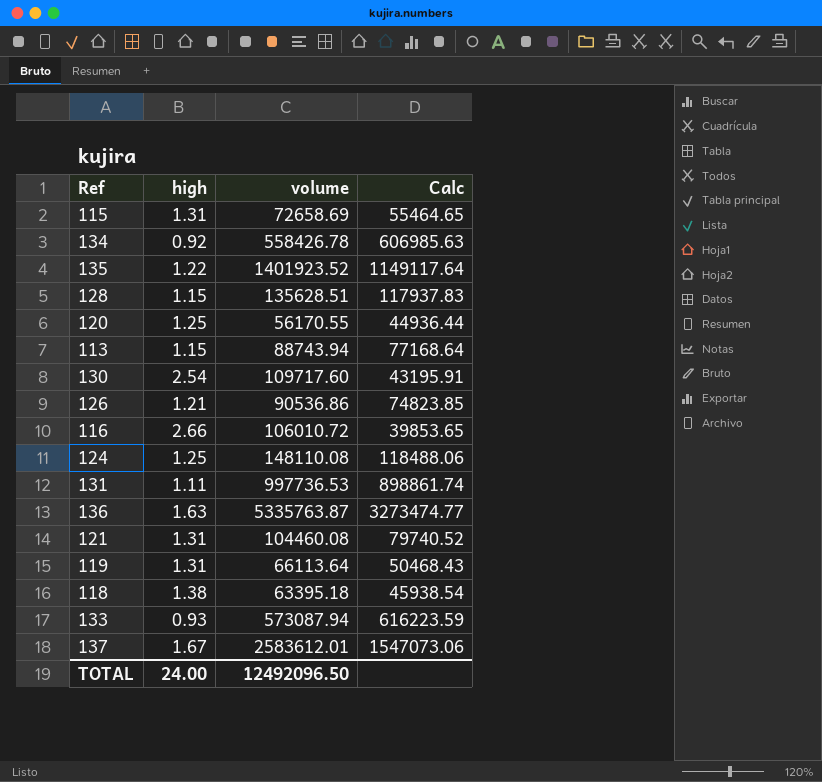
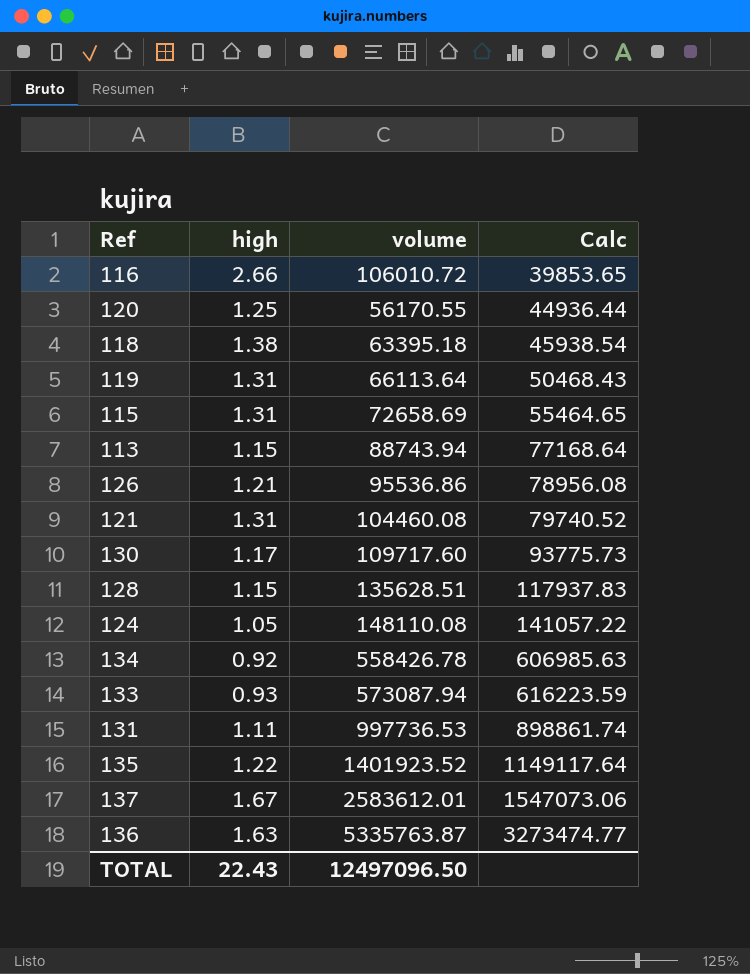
row order: none -> Calc ascending
126 | volume: 90536.86 -> 95536.86
126 | Calc: 74823.85 -> 78956.08
130 | high: 2.54 -> 1.17
130 | Calc: 43195.91 -> 93775.73
124 | high: 1.25 -> 1.05
124 | Calc: 118488.06 -> 141057.22
TOTAL | high: 24.00 -> 22.43
TOTAL | volume: 12492096.50 -> 12497096.50

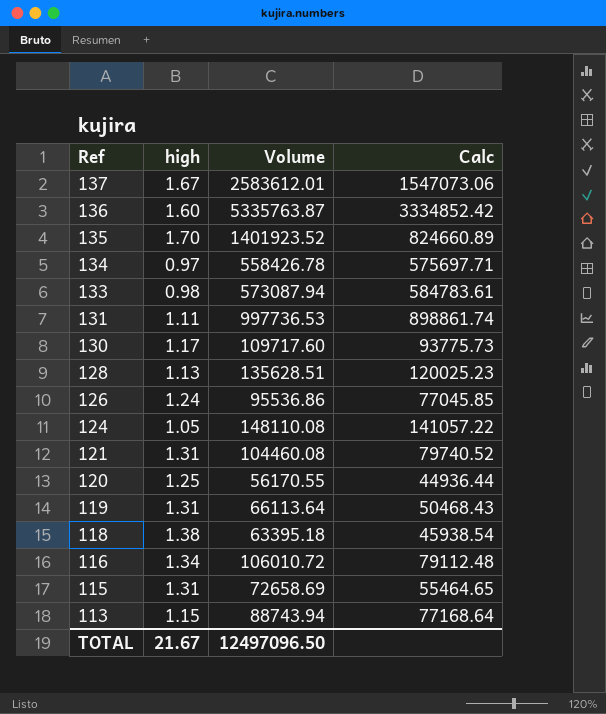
row order: Calc ascending -> Ref descending
column name: volume -> Volume
136 | high: 1.63 -> 1.60
136 | Calc: 3273474.77 -> 3334852.42
135 | high: 1.22 -> 1.70
135 | Calc: 1149117.64 -> 824660.89
134 | high: 0.92 -> 0.97
134 | Calc: 606985.63 -> 575697.71
133 | high: 0.93 -> 0.98
133 | Calc: 616223.59 -> 584783.61
128 | high: 1.15 -> 1.13
128 | Calc: 117937.83 -> 120025.23
126 | high: 1.21 -> 1.24
126 | Calc: 78956.08 -> 77045.85
116 | high: 2.66 -> 1.34
116 | Calc: 39853.65 -> 79112.48
TOTAL | high: 22.43 -> 21.67

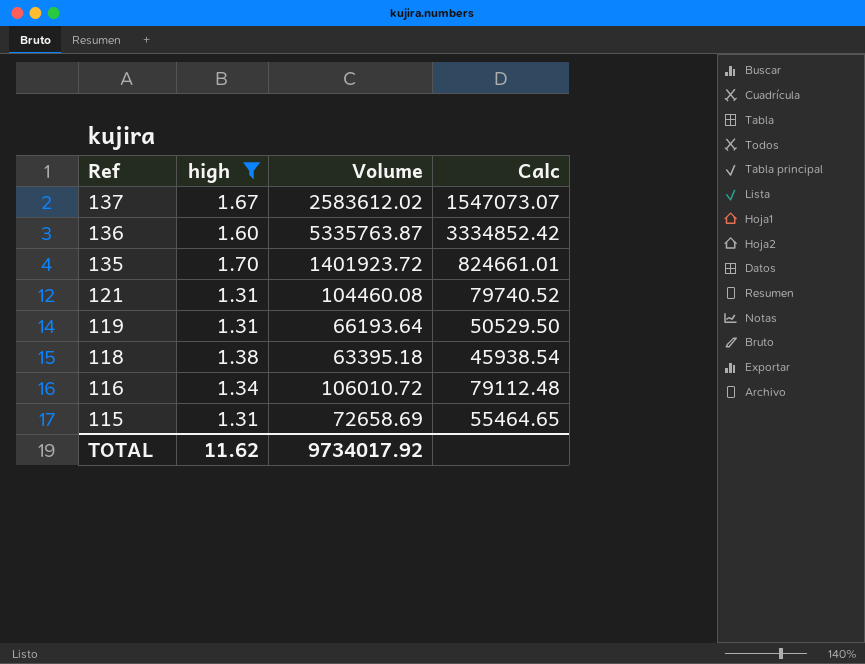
filter: none -> high >= 1.31
137 | Volume: 2583612.01 -> 2583612.02
137 | Calc: 1547073.06 -> 1547073.07
135 | Volume: 1401923.52 -> 1401923.72
135 | Calc: 824660.89 -> 824661.01
119 | Volume: 66113.64 -> 66193.64
119 | Calc: 50468.43 -> 50529.50
TOTAL | high: 21.67 -> 11.62
TOTAL | Volume: 12497096.50 -> 9734017.92

